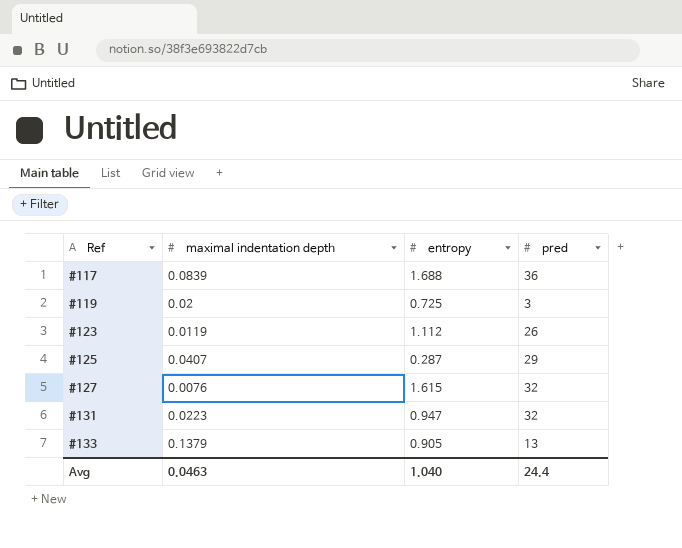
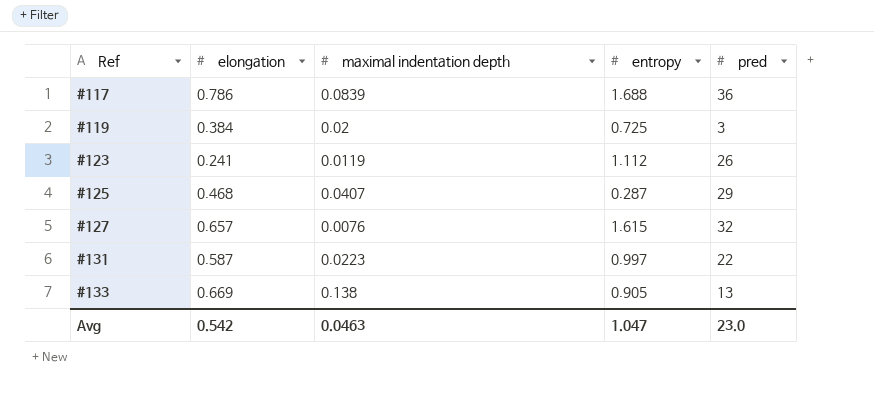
column elongation | position: none -> 2
#131 | entropy: 0.947 -> 0.997
#131 | pred: 32 -> 22
#133 | maximal indentation depth: 0.1379 -> 0.138
Avg | entropy: 1.040 -> 1.047
Avg | pred: 24.4 -> 23.0

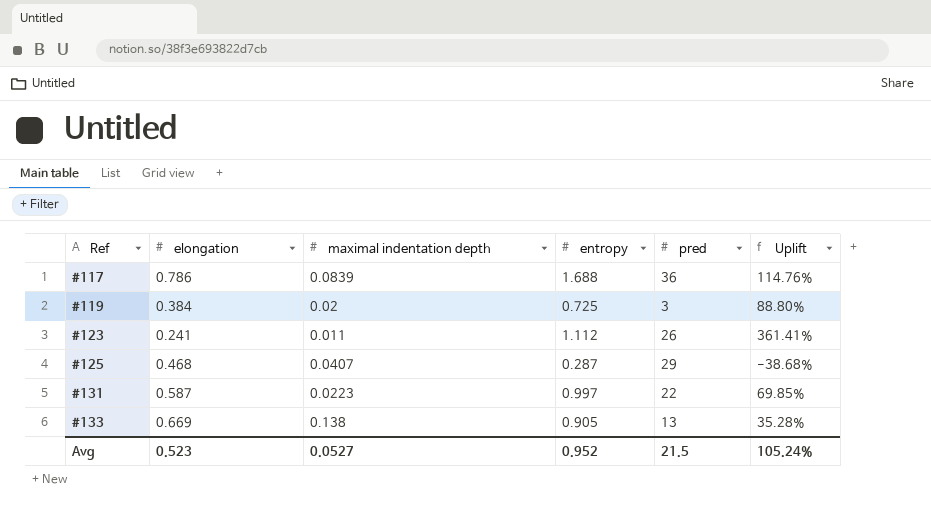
column Uplift | formula: none -> ([entropy] - [elongation]) / [elongation]
row #127: 0.657 | 0.0076 | 1.615 | 32 -> none
#123 | maximal indentation depth: 0.0119 -> 0.011
Avg | elongation: 0.542 -> 0.523
Avg | maximal indentation depth: 0.0463 -> 0.0527
Avg | entropy: 1.047 -> 0.952
Avg | pred: 23.0 -> 21.5

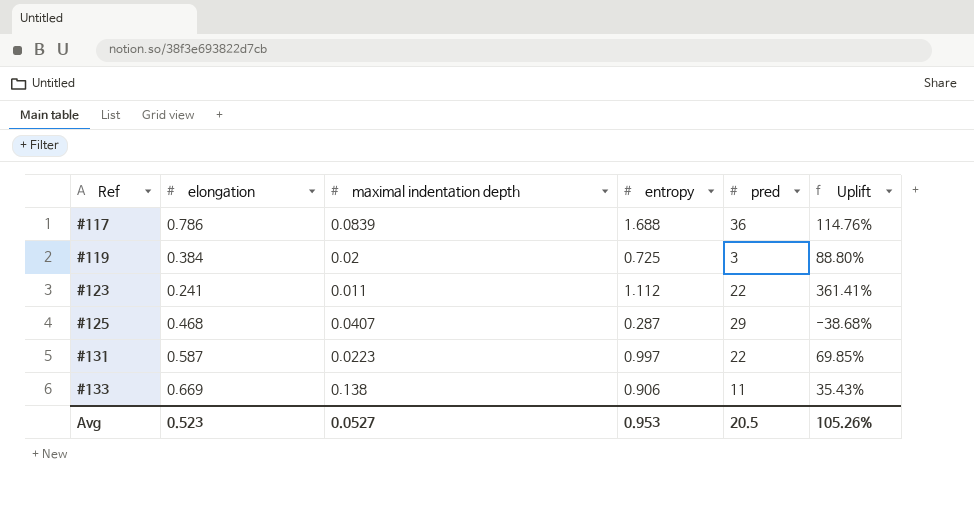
#123 | pred: 26 -> 22
#133 | entropy: 0.905 -> 0.906
#133 | pred: 13 -> 11
#133 | Uplift: 35.28% -> 35.43%
Avg | entropy: 0.952 -> 0.953
Avg | pred: 21.5 -> 20.5
Avg | Uplift: 105.24% -> 105.26%

